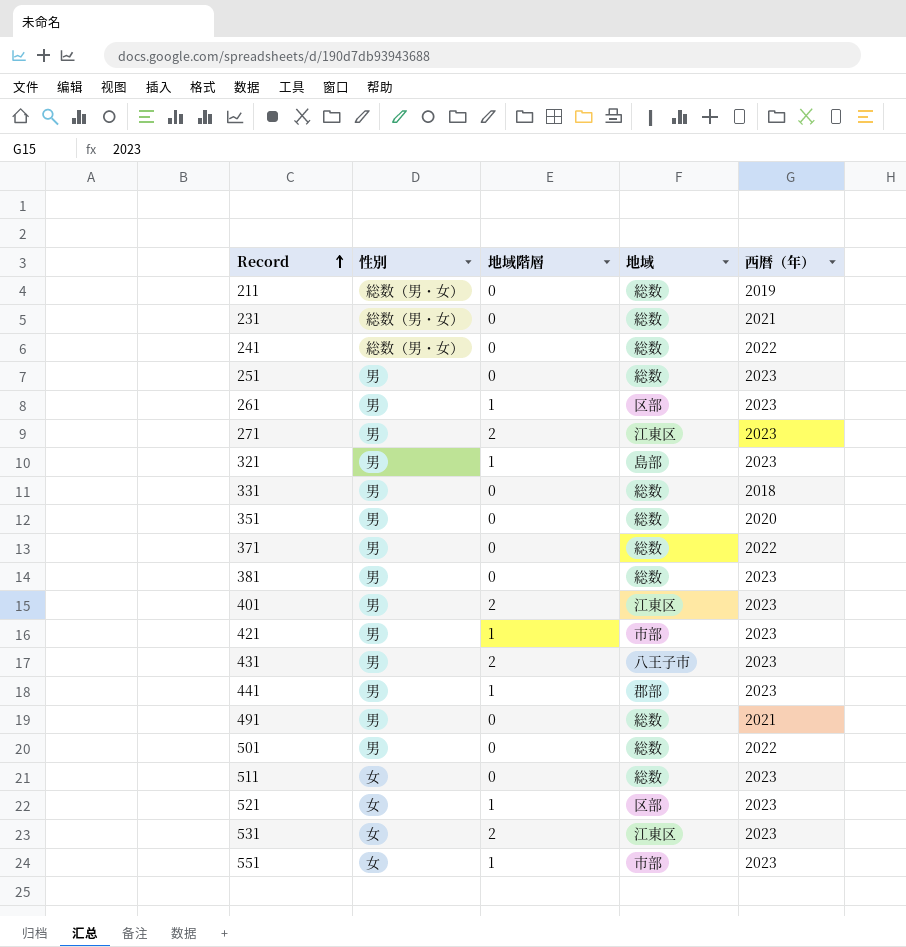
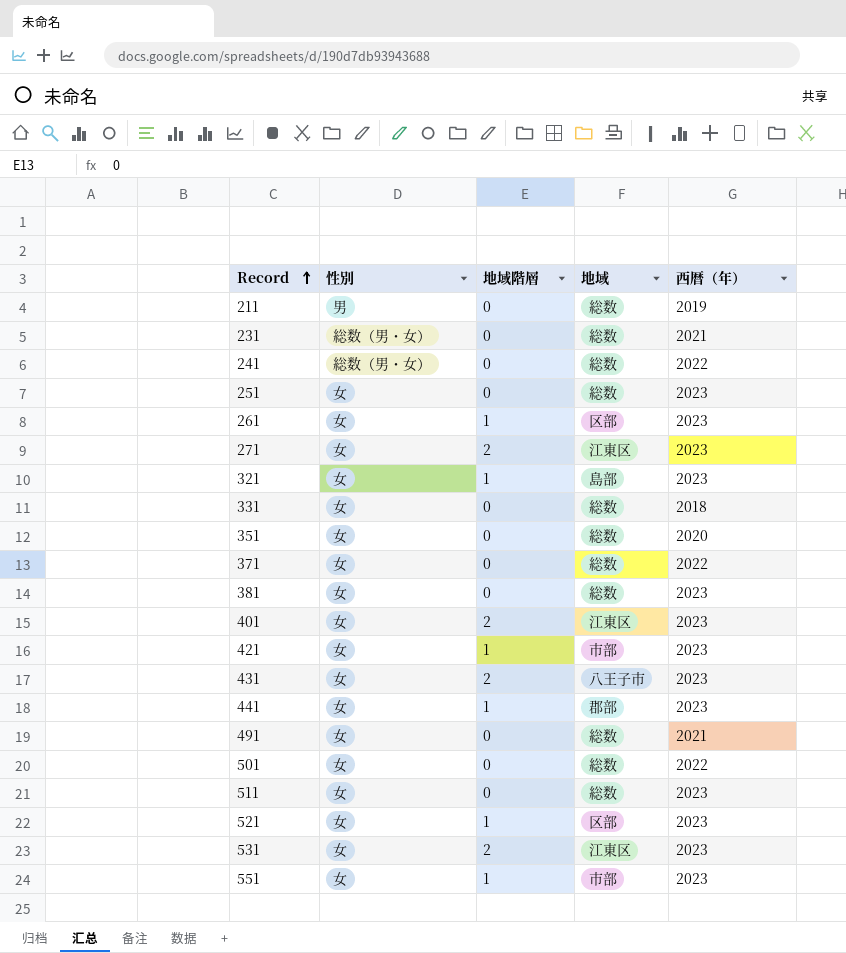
211 | 性別: 総数（男・女） -> 男
251 | 性別: 男 -> 女
261 | 性別: 男 -> 女
271 | 性別: 男 -> 女
321 | 性別: 男 -> 女
331 | 性別: 男 -> 女
351 | 性別: 男 -> 女
371 | 性別: 男 -> 女
381 | 性別: 男 -> 女
401 | 性別: 男 -> 女
421 | 性別: 男 -> 女
431 | 性別: 男 -> 女
441 | 性別: 男 -> 女
491 | 性別: 男 -> 女
501 | 性別: 男 -> 女

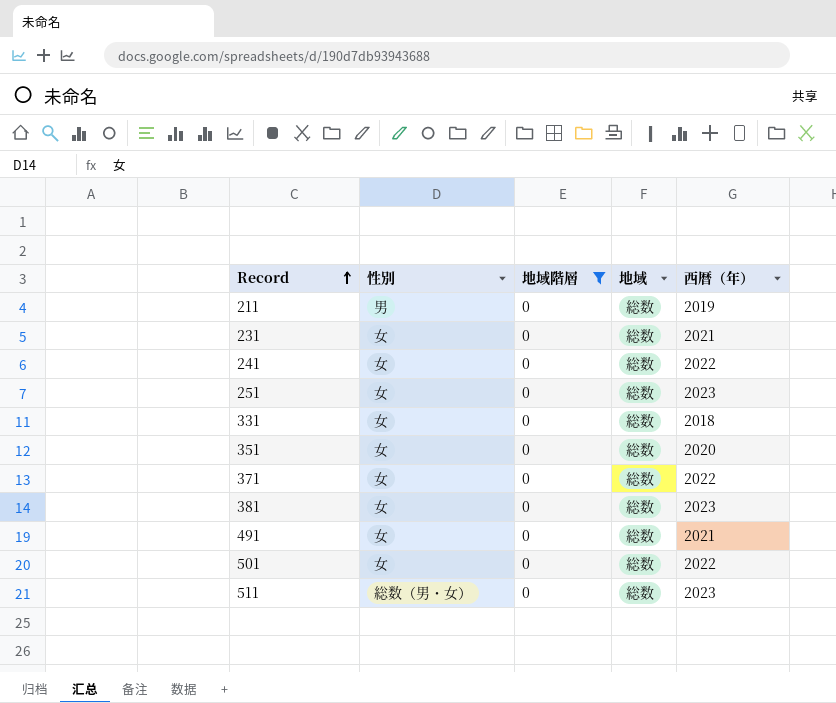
filter: none -> 地域階層 = 0
231 | 性別: 総数（男・女） -> 女
241 | 性別: 総数（男・女） -> 女
511 | 性別: 女 -> 総数（男・女）

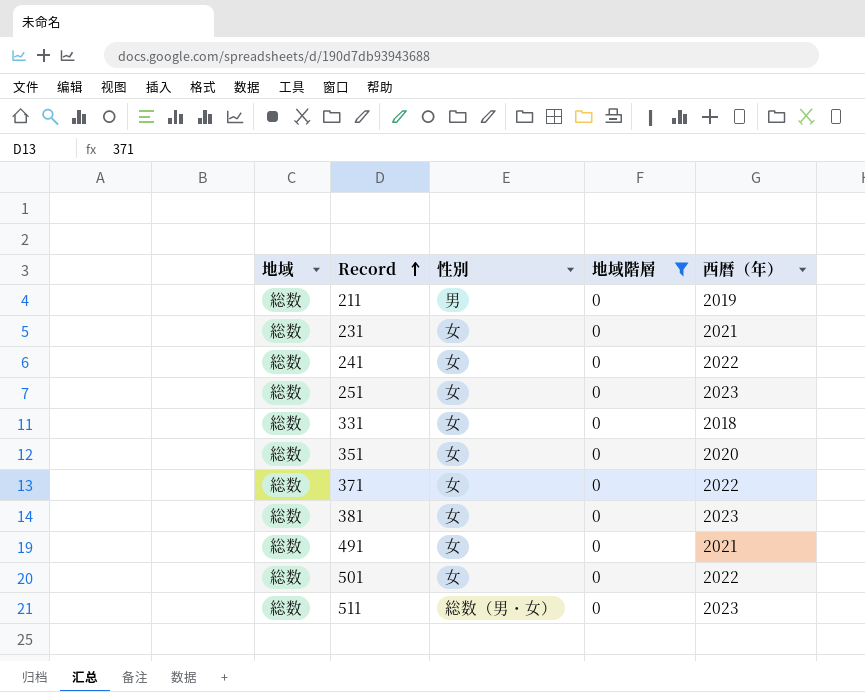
column 地域 | position: 4 -> 1

